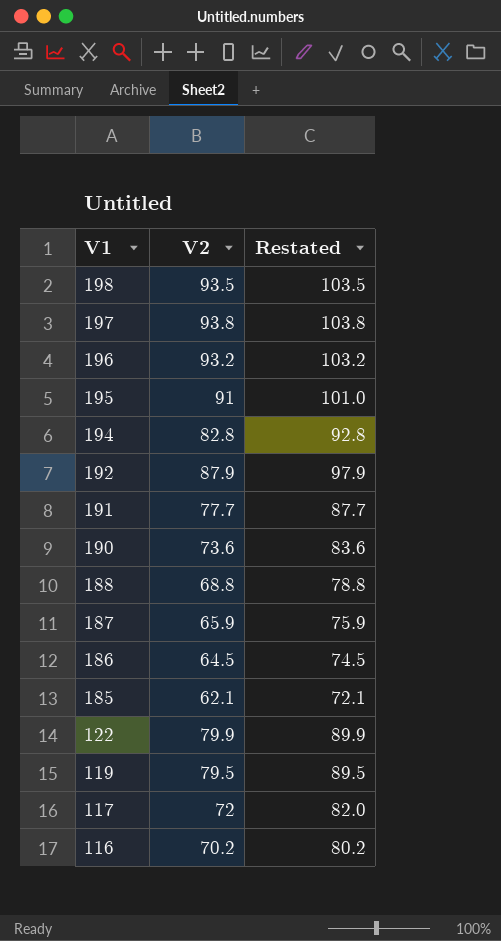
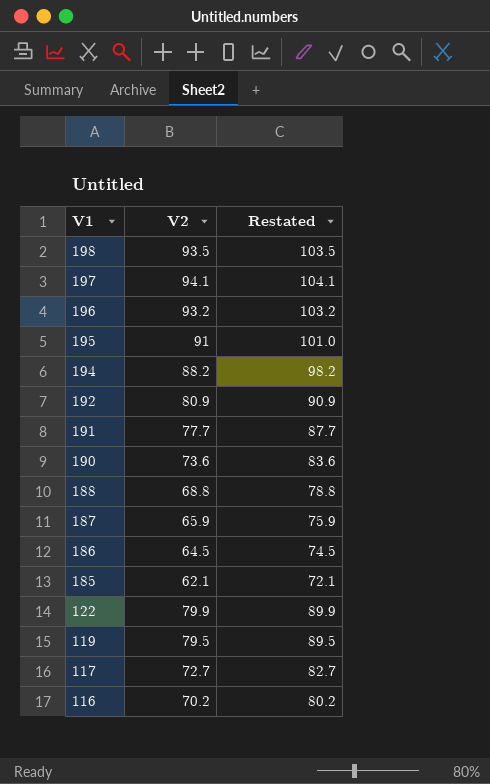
197 | V2: 93.8 -> 94.1
197 | Restated: 103.8 -> 104.1
194 | V2: 82.8 -> 88.2
194 | Restated: 92.8 -> 98.2
192 | V2: 87.9 -> 80.9
192 | Restated: 97.9 -> 90.9
117 | V2: 72 -> 72.7
117 | Restated: 82.0 -> 82.7

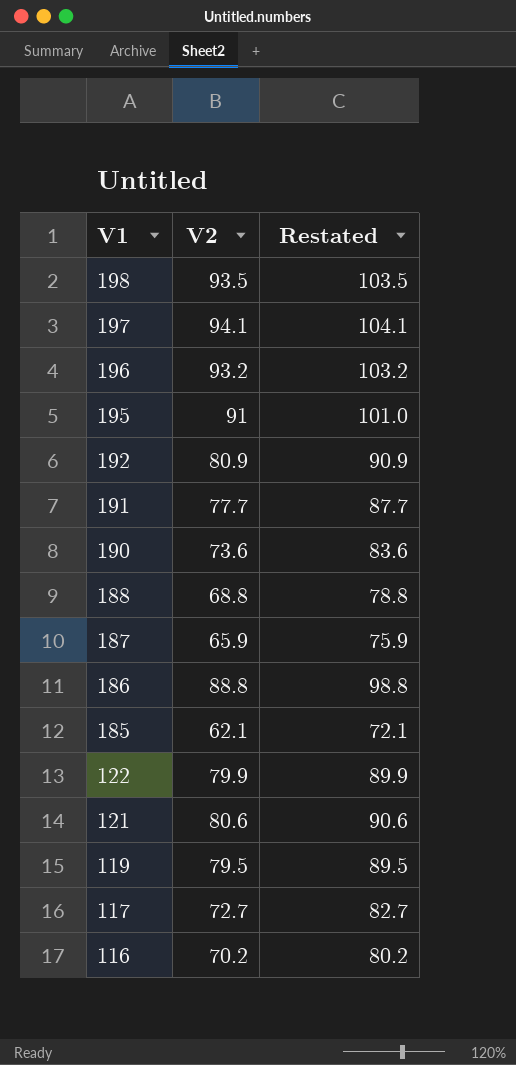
row 194: 88.2 | 98.2 -> none
186 | V2: 64.5 -> 88.8
186 | Restated: 74.5 -> 98.8
row 121: none -> 80.6 | 90.6

